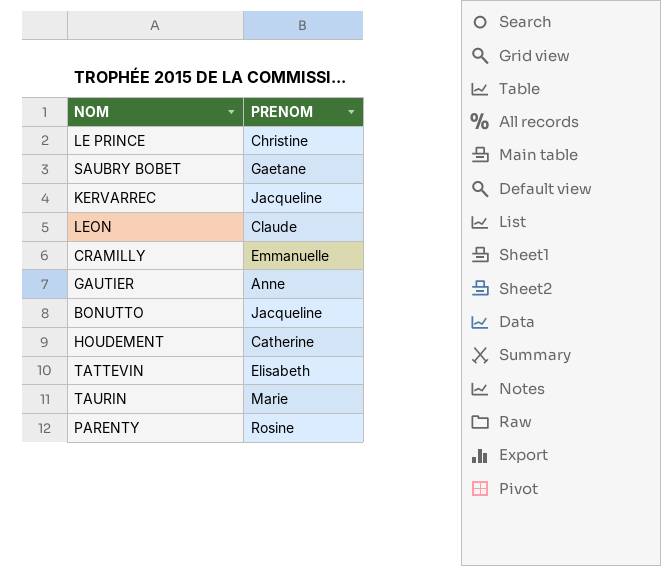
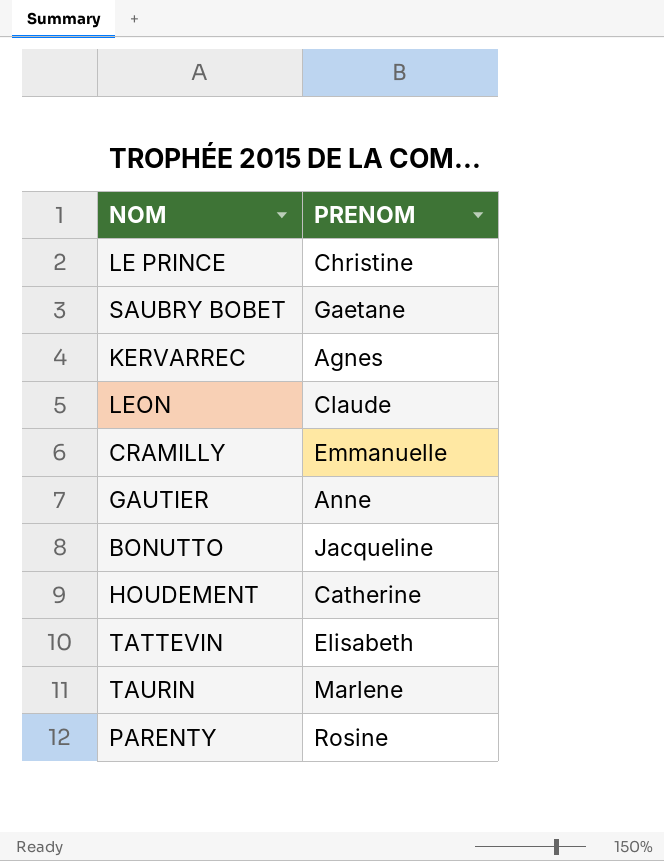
KERVARREC | PRENOM: Jacqueline -> Agnes
TAURIN | PRENOM: Marie -> Marlene

